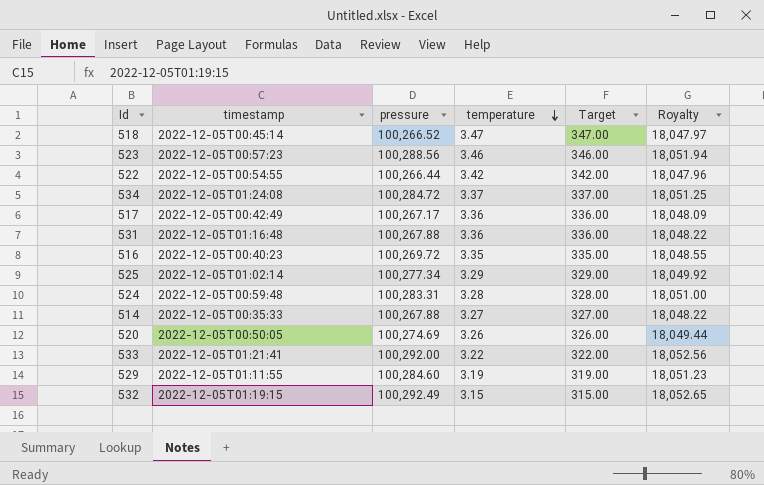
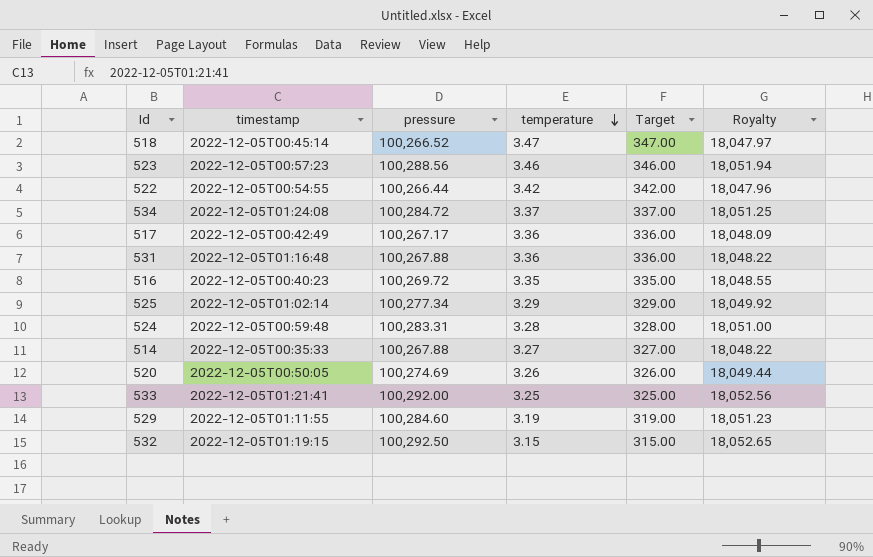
533 | temperature: 3.22 -> 3.25
533 | Target: 322.00 -> 325.00
532 | pressure: 100,292.49 -> 100,292.50

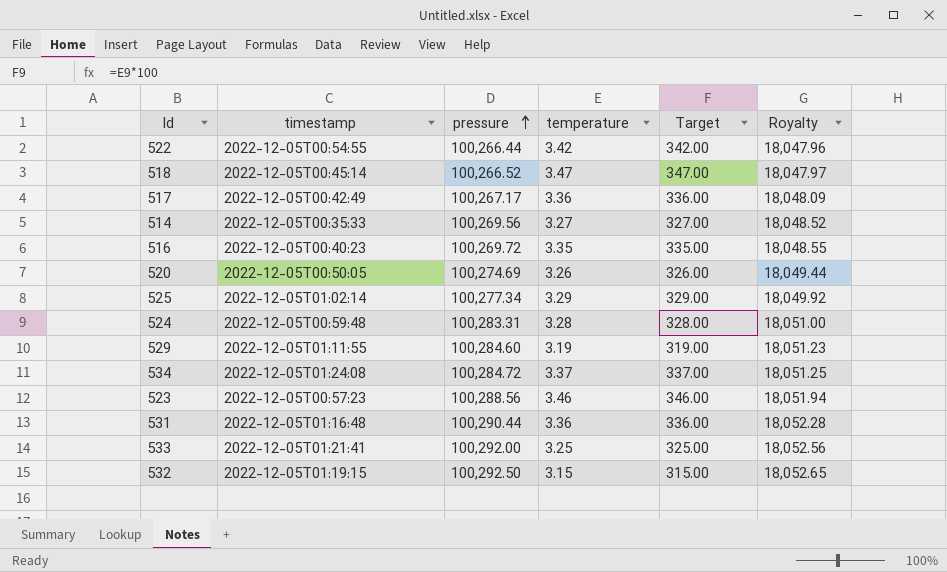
row order: temperature descending -> pressure ascending
514 | pressure: 100,267.88 -> 100,269.56
514 | Royalty: 18,048.22 -> 18,048.52
531 | pressure: 100,267.88 -> 100,290.44
531 | Royalty: 18,048.22 -> 18,052.28

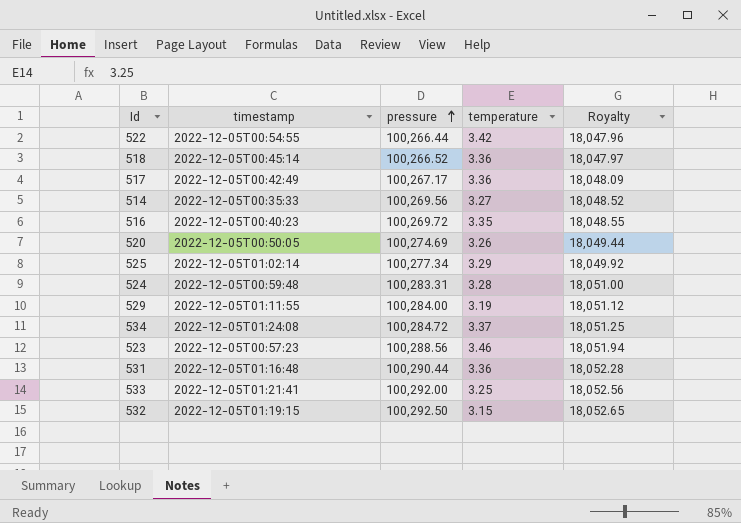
column Target | formula: [temperature] * 100 -> none
518 | temperature: 3.47 -> 3.36
529 | pressure: 100,284.60 -> 100,284.00
529 | Royalty: 18,051.23 -> 18,051.12

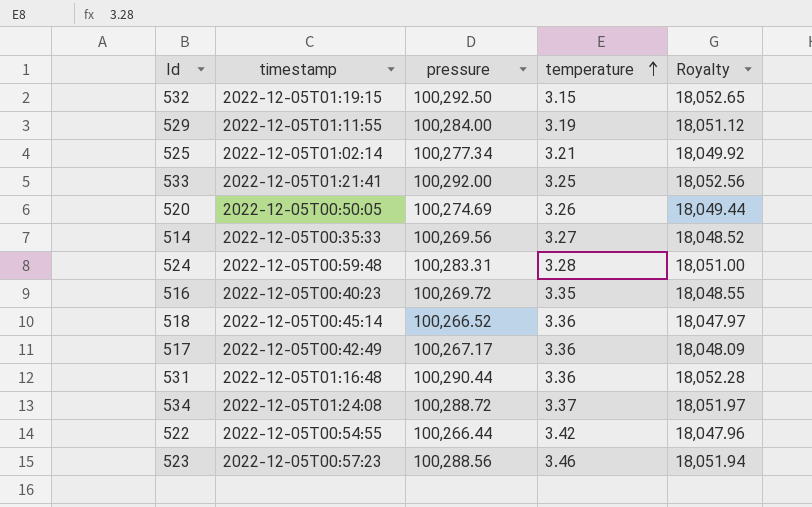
row order: pressure ascending -> temperature ascending
525 | temperature: 3.29 -> 3.21
534 | pressure: 100,284.72 -> 100,288.72
534 | Royalty: 18,051.25 -> 18,051.97

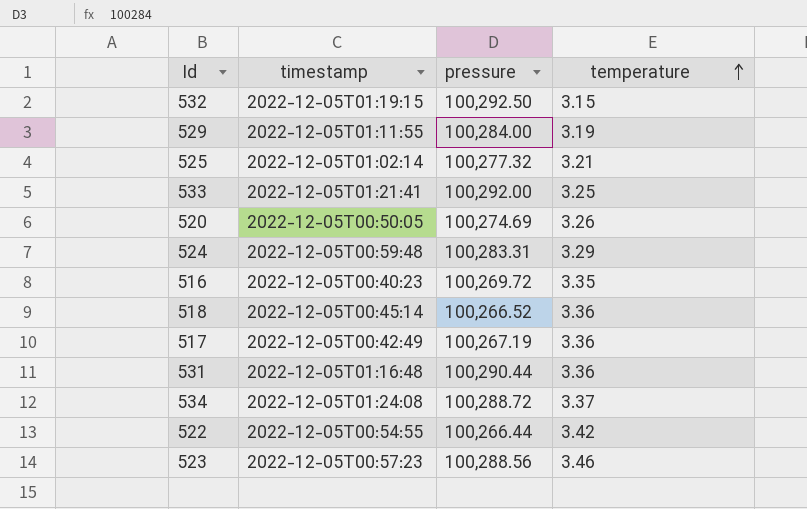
column Royalty | formula: [pressure] * 0.18 -> none
row 514: 2022-12-05T00:35:33 | 100,269.56 | 3.27 | 18,048.52 -> none
525 | pressure: 100,277.34 -> 100,277.32
524 | temperature: 3.28 -> 3.29
517 | pressure: 100,267.17 -> 100,267.19

